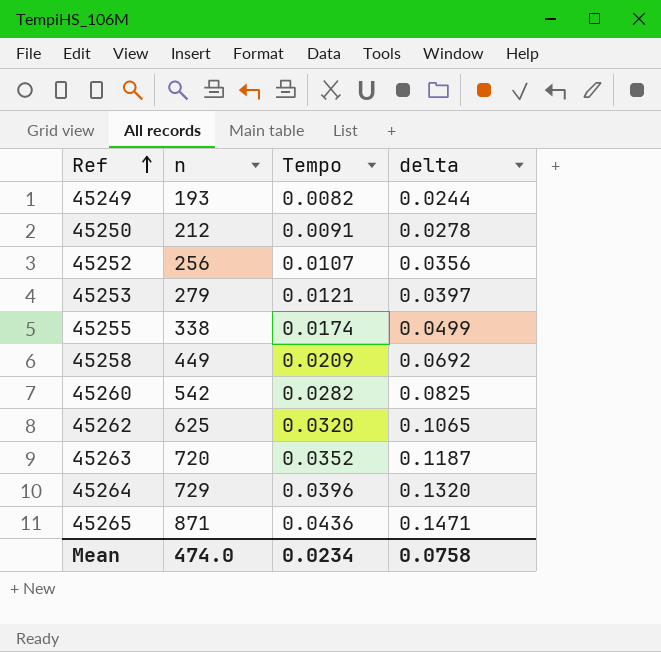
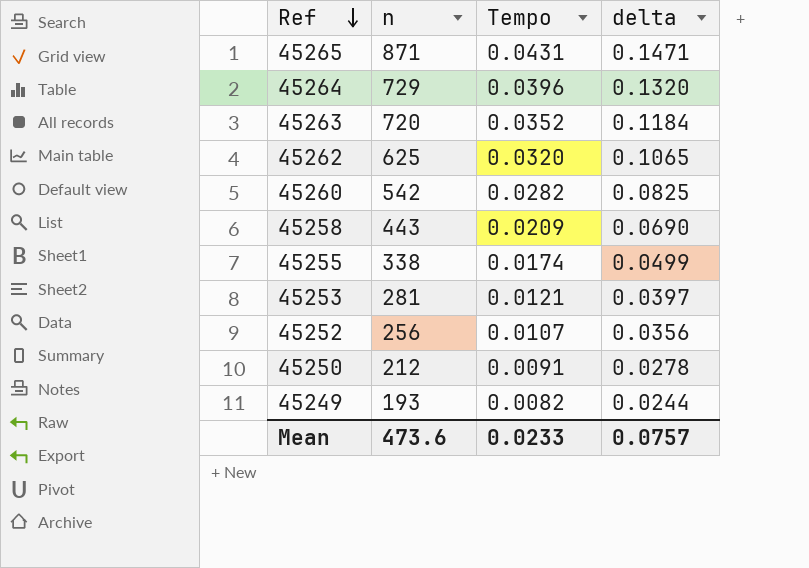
row order: Ref ascending -> Ref descending
45265 | Tempo: 0.0436 -> 0.0431
45263 | delta: 0.1187 -> 0.1184
45258 | n: 449 -> 443
45258 | delta: 0.0692 -> 0.0690
45253 | n: 279 -> 281
Mean | n: 474.0 -> 473.6
Mean | Tempo: 0.0234 -> 0.0233
Mean | delta: 0.0758 -> 0.0757

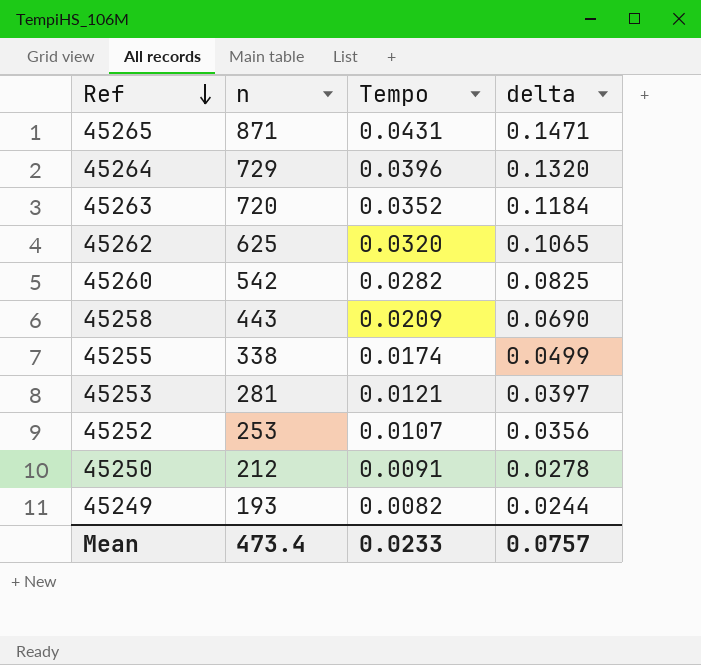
45252 | n: 256 -> 253
Mean | n: 473.6 -> 473.4

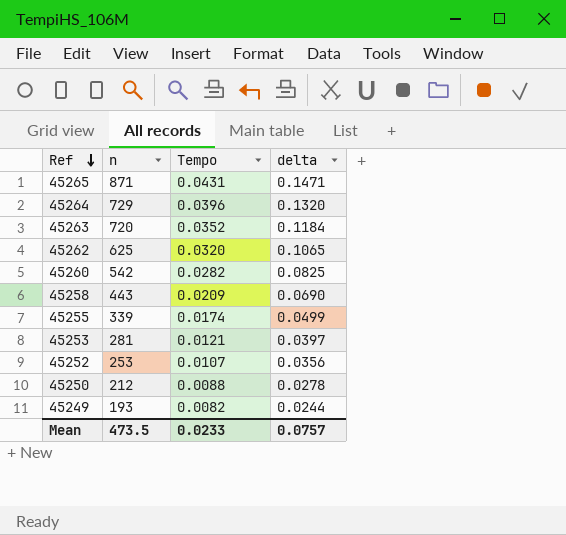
45255 | n: 338 -> 339
45250 | Tempo: 0.0091 -> 0.0088
Mean | n: 473.4 -> 473.5

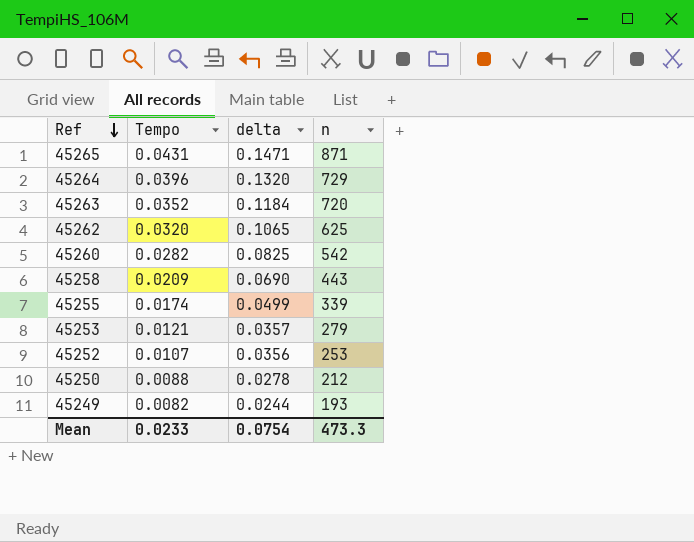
column n | position: 2 -> 4
45253 | delta: 0.0397 -> 0.0357
45253 | n: 281 -> 279
Mean | delta: 0.0757 -> 0.0754
Mean | n: 473.5 -> 473.3

